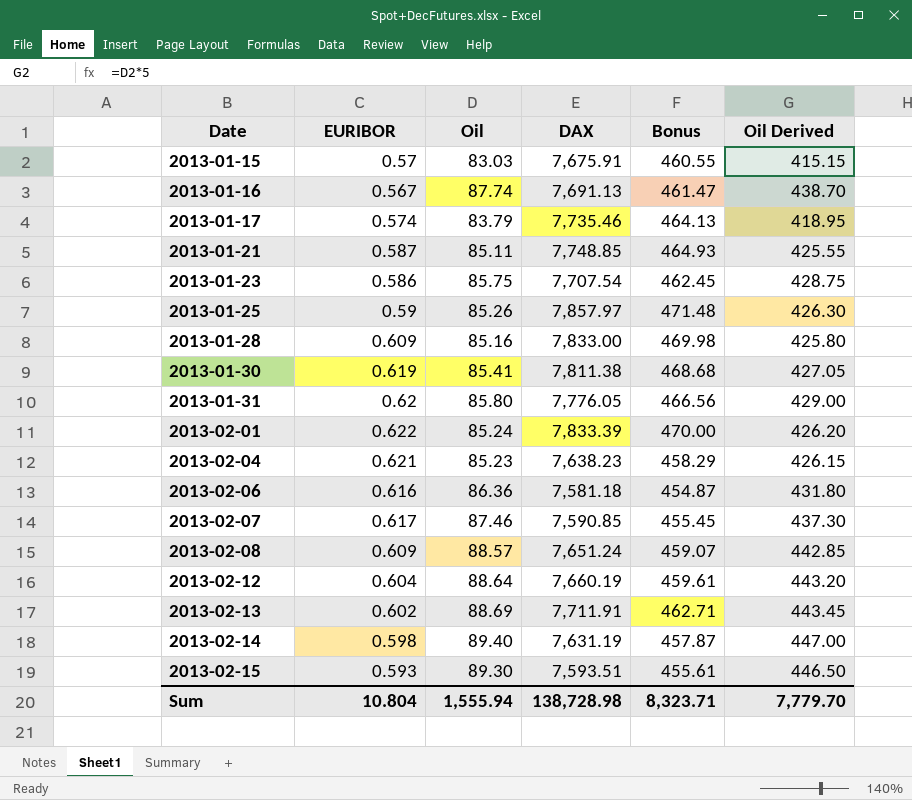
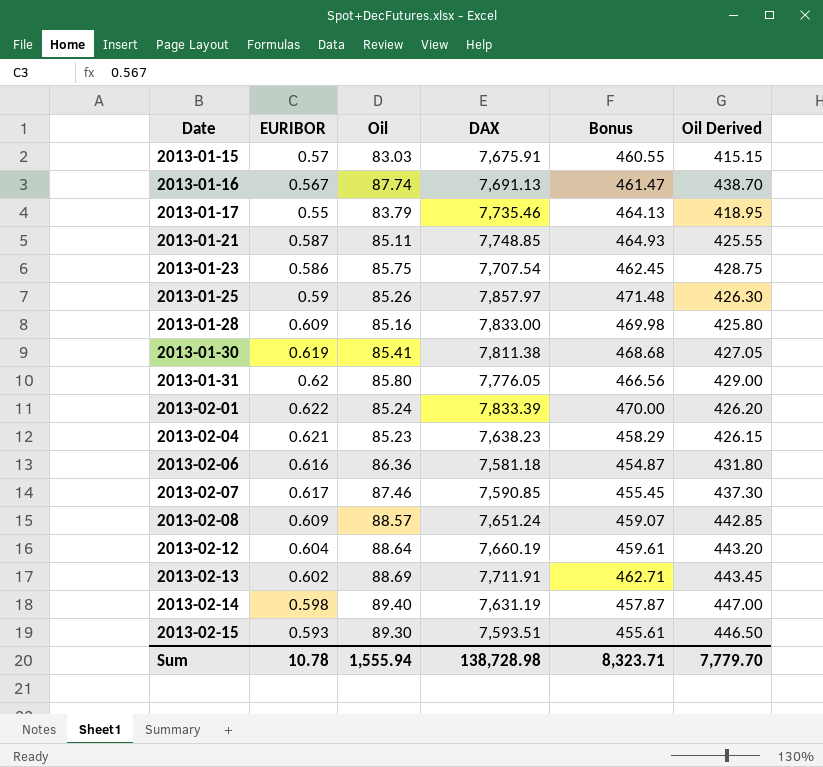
2013-01-17 | EURIBOR: 0.574 -> 0.55
Sum | EURIBOR: 10.804 -> 10.78

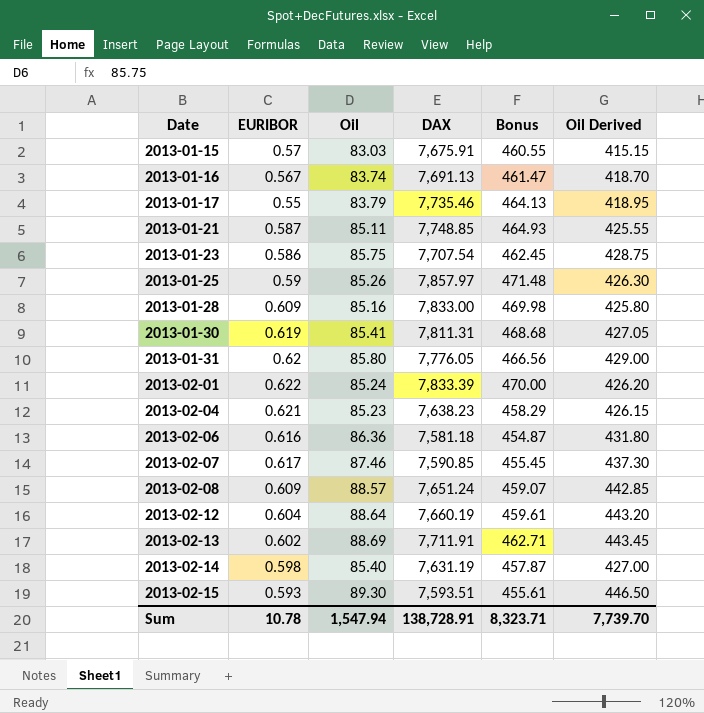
2013-01-16 | Oil: 87.74 -> 83.74
2013-01-16 | Oil Derived: 438.70 -> 418.70
2013-01-30 | DAX: 7,811.38 -> 7,811.31
2013-02-14 | Oil: 89.40 -> 85.40
2013-02-14 | Oil Derived: 447.00 -> 427.00
Sum | Oil: 1,555.94 -> 1,547.94
Sum | DAX: 138,728.98 -> 138,728.91
Sum | Oil Derived: 7,779.70 -> 7,739.70

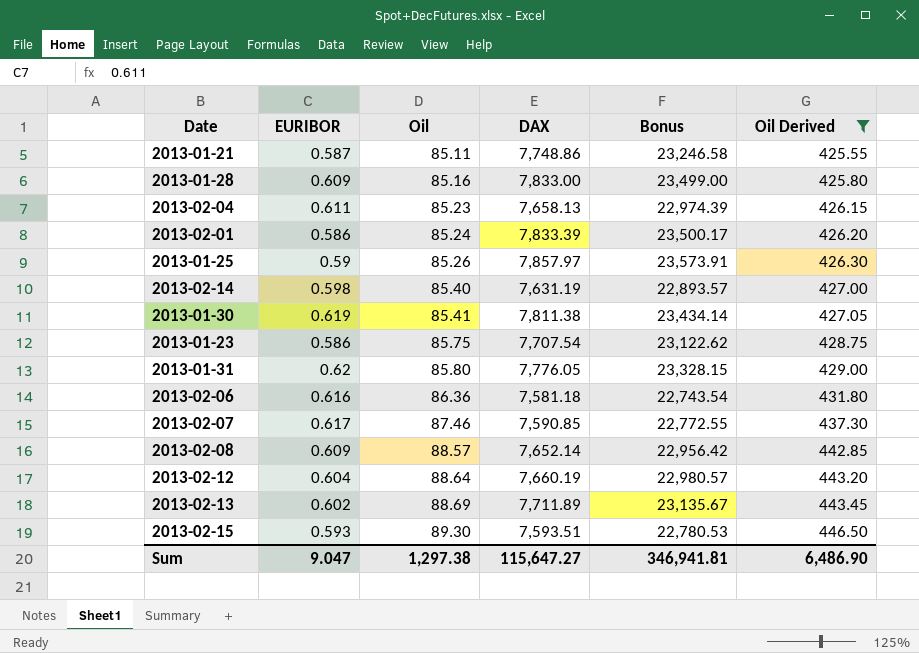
filter: none -> Oil Derived >= 425.55
row order: Date ascending -> Oil ascending
column Bonus | formula: [DAX] * 0.06 -> [DAX] * 3
2013-01-21 | DAX: 7,748.85 -> 7,748.86
2013-02-04 | EURIBOR: 0.621 -> 0.611
2013-02-04 | DAX: 7,638.23 -> 7,658.13
2013-02-01 | EURIBOR: 0.622 -> 0.586
2013-01-30 | DAX: 7,811.31 -> 7,811.38
2013-02-08 | DAX: 7,651.24 -> 7,652.14
2013-02-13 | DAX: 7,711.91 -> 7,711.89
Sum | EURIBOR: 10.78 -> 9.047
Sum | Oil: 1,547.94 -> 1,297.38
Sum | DAX: 138,728.91 -> 115,647.27
Sum | Bonus: 8,323.71 -> 346,941.81
Sum | Oil Derived: 7,739.70 -> 6,486.90

